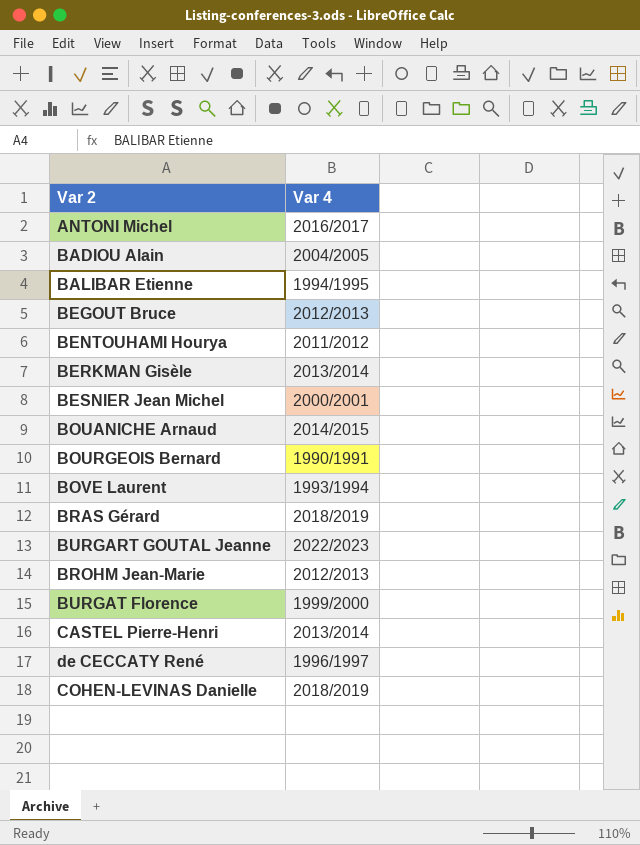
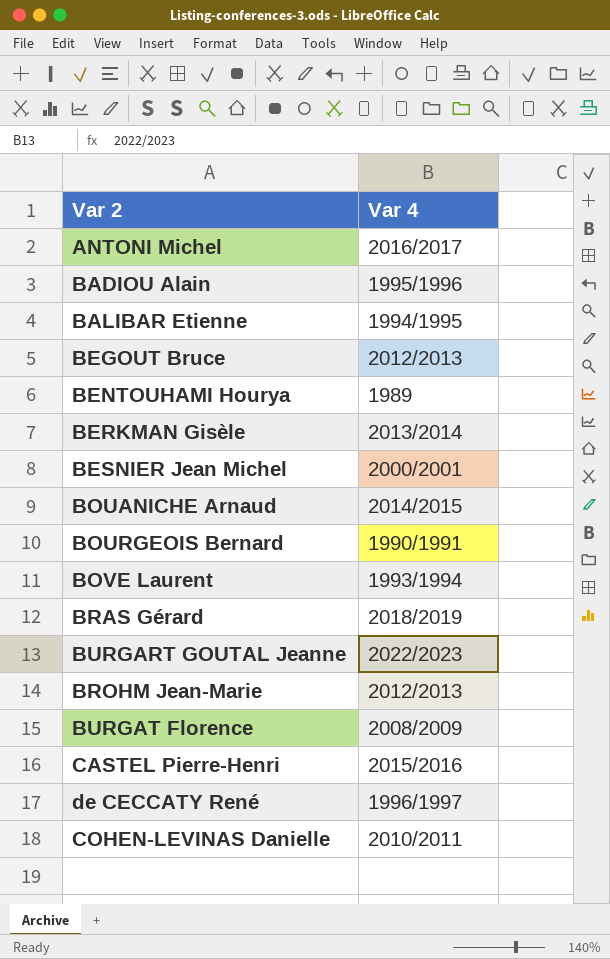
BADIOU Alain | Var 4: 2004/2005 -> 1995/1996
BENTOUHAMI Hourya | Var 4: 2011/2012 -> 1989
BURGAT Florence | Var 4: 1999/2000 -> 2008/2009
CASTEL Pierre-Henri | Var 4: 2013/2014 -> 2015/2016
COHEN-LEVINAS Danielle | Var 4: 2018/2019 -> 2010/2011

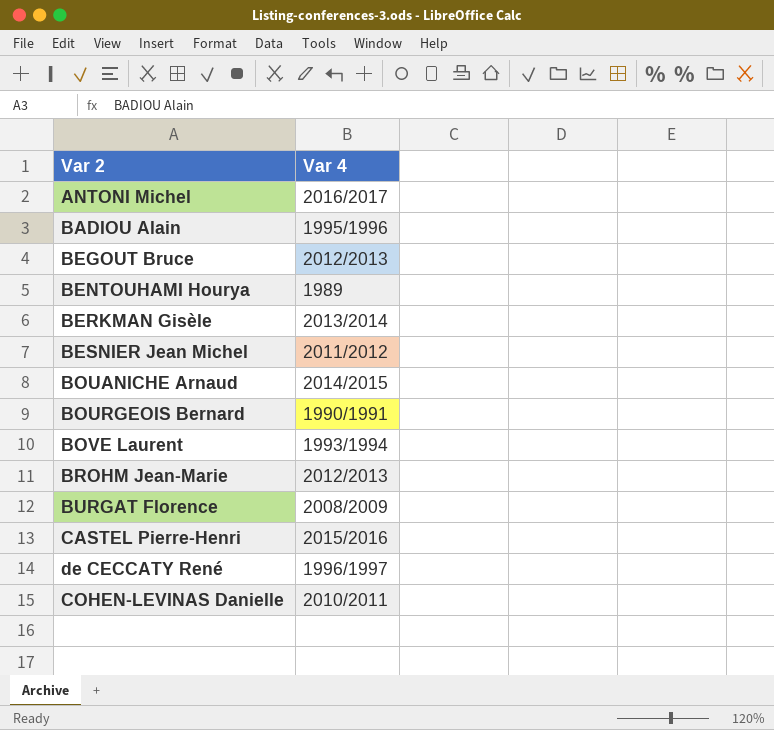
row BALIBAR Etienne: 1994/1995 -> none
row BRAS Gérard: 2018/2019 -> none
row BURGART GOUTAL Jeanne: 2022/2023 -> none
BESNIER Jean Michel | Var 4: 2000/2001 -> 2011/2012

